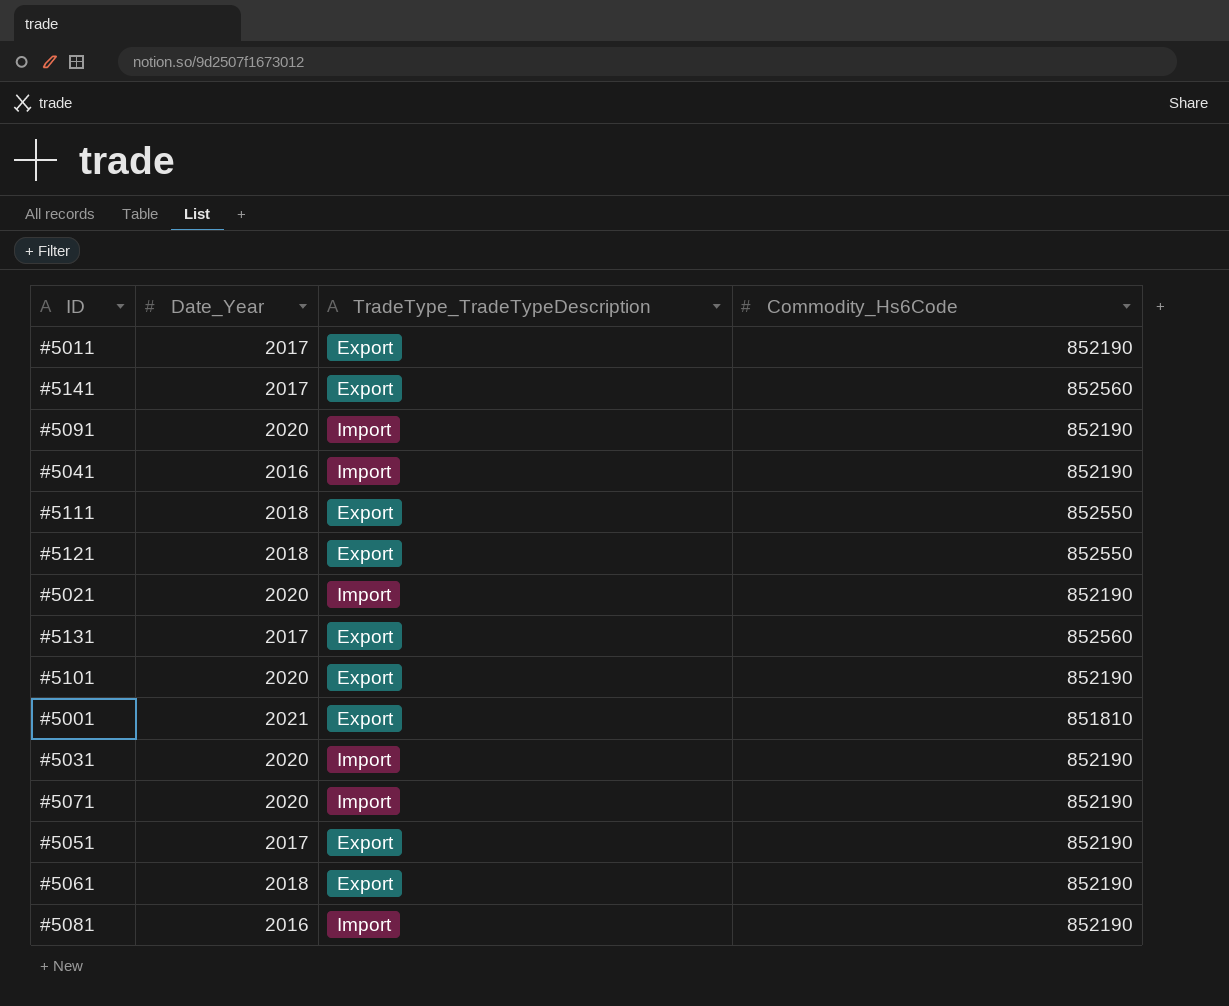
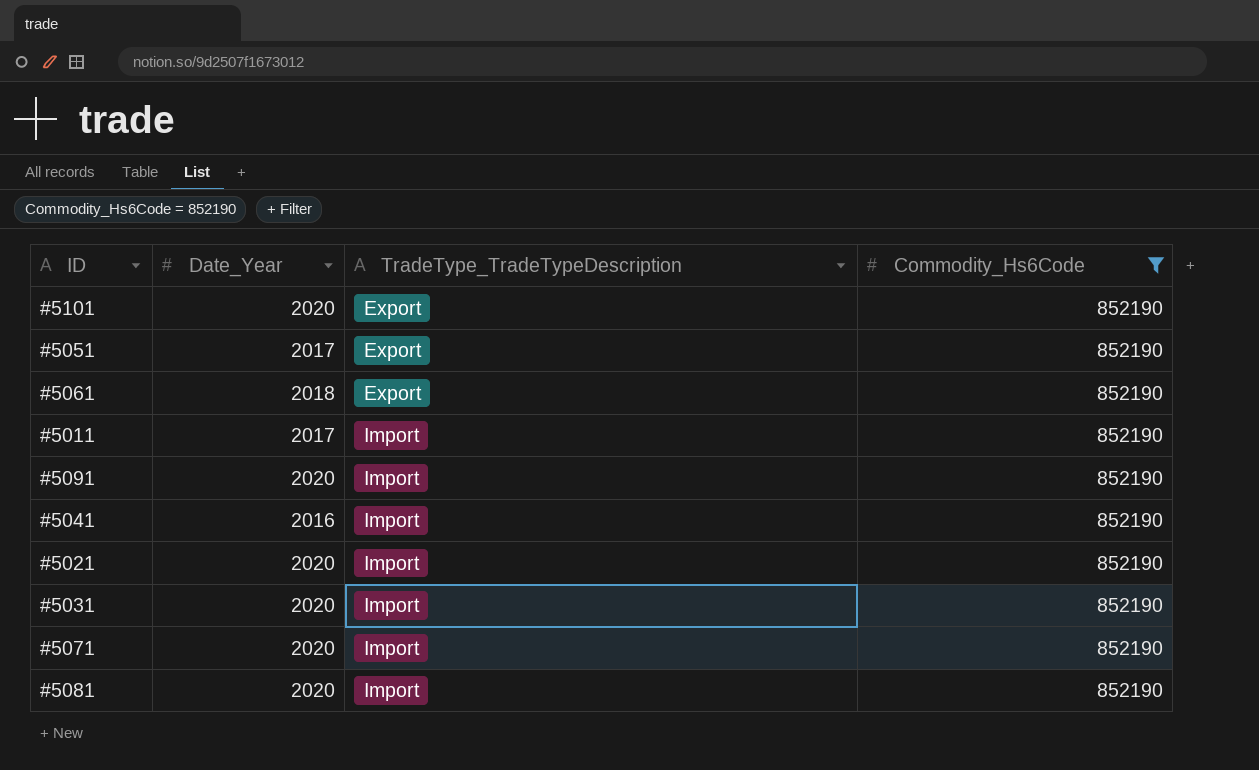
filter: none -> Commodity_Hs6Code = 852190
row order: none -> TradeType_TradeTypeDescription ascending
#5011 | TradeType_TradeTypeDescription: Export -> Import
#5081 | Date_Year: 2016 -> 2020

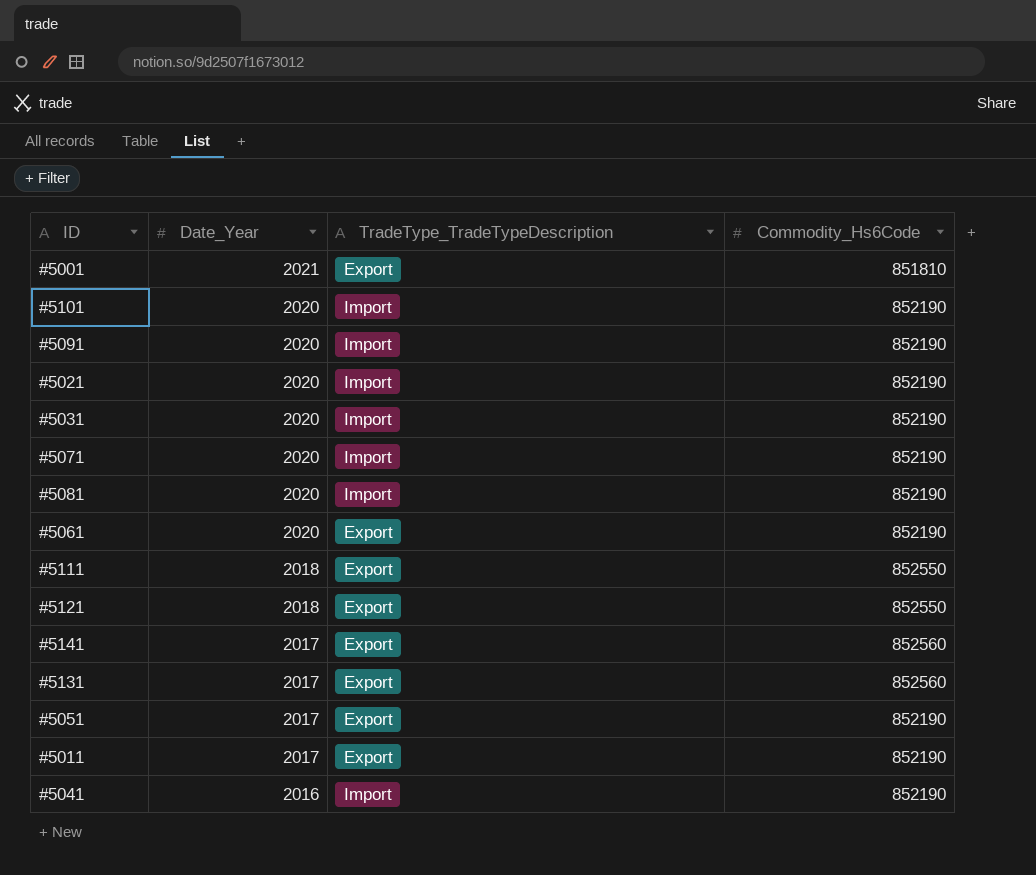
filter: Commodity_Hs6Code = 852190 -> none
row order: TradeType_TradeTypeDescription ascending -> Date_Year descending
#5101 | TradeType_TradeTypeDescription: Export -> Import
#5061 | Date_Year: 2018 -> 2020
#5011 | TradeType_TradeTypeDescription: Import -> Export

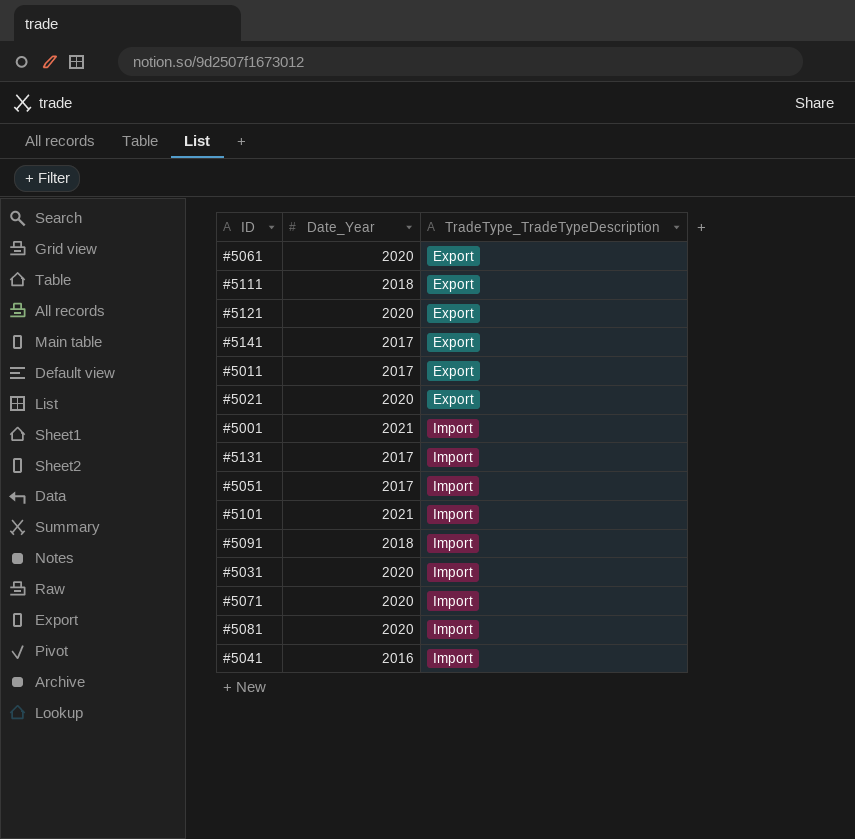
row order: Date_Year descending -> TradeType_TradeTypeDescription ascending
column Commodity_Hs6Code | position: 4 -> none
#5121 | Date_Year: 2018 -> 2020
#5021 | TradeType_TradeTypeDescription: Import -> Export
#5001 | TradeType_TradeTypeDescription: Export -> Import
#5131 | TradeType_TradeTypeDescription: Export -> Import
#5051 | TradeType_TradeTypeDescription: Export -> Import
#5101 | Date_Year: 2020 -> 2021
#5091 | Date_Year: 2020 -> 2018

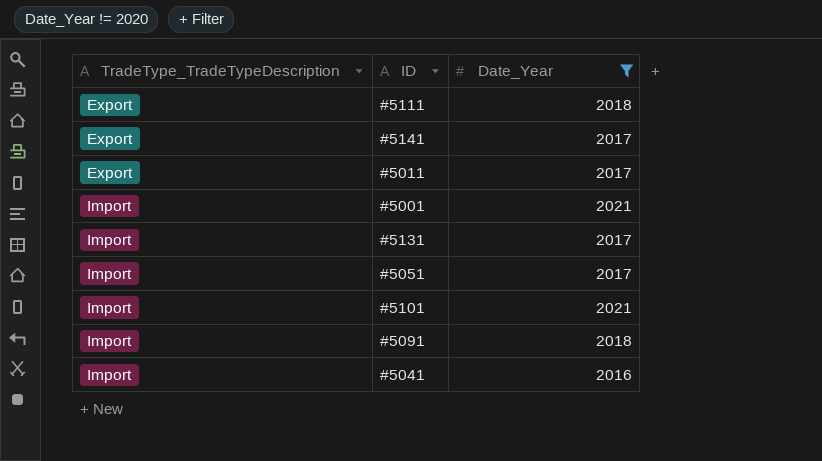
filter: none -> Date_Year != 2020
column TradeType_TradeTypeDescription | position: 3 -> 1

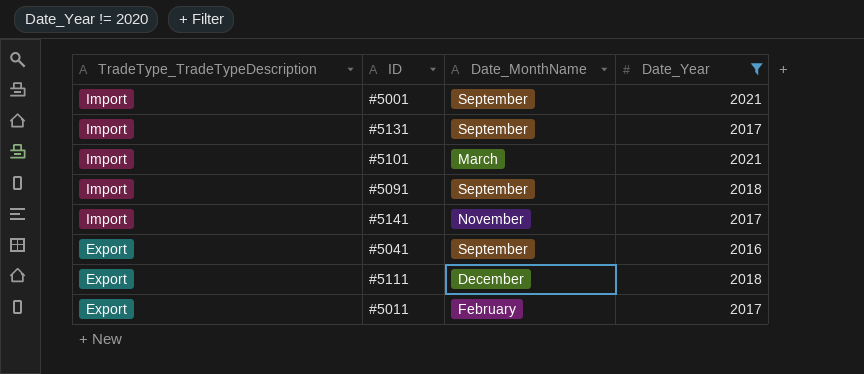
row order: TradeType_TradeTypeDescription ascending -> TradeType_TradeTypeDescription descending
column Date_MonthName | position: none -> 3
row #5051: Import | 2017 -> none
#5141 | TradeType_TradeTypeDescription: Export -> Import
#5041 | TradeType_TradeTypeDescription: Import -> Export

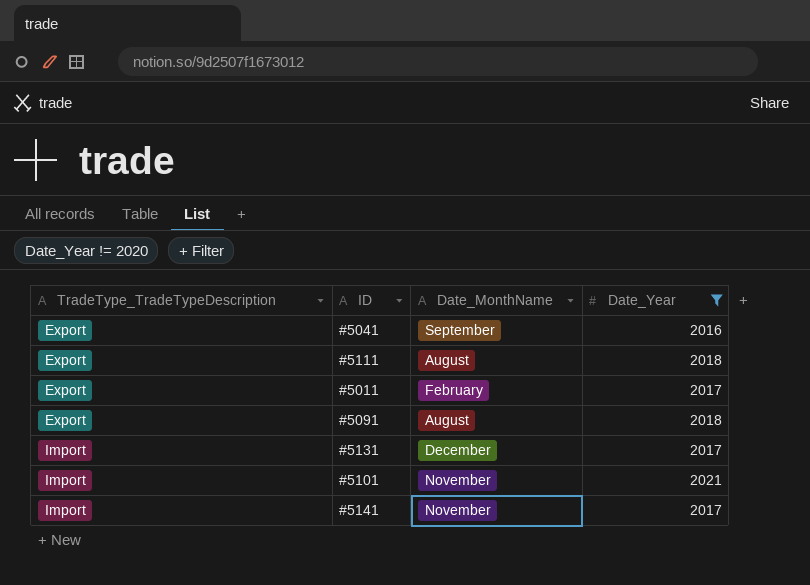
row order: TradeType_TradeTypeDescription descending -> TradeType_TradeTypeDescription ascending
row #5001: Import | September | 2021 -> none
#5111 | Date_MonthName: December -> August
#5091 | TradeType_TradeTypeDescription: Import -> Export
#5091 | Date_MonthName: September -> August
#5131 | Date_MonthName: September -> December
#5101 | Date_MonthName: March -> November

